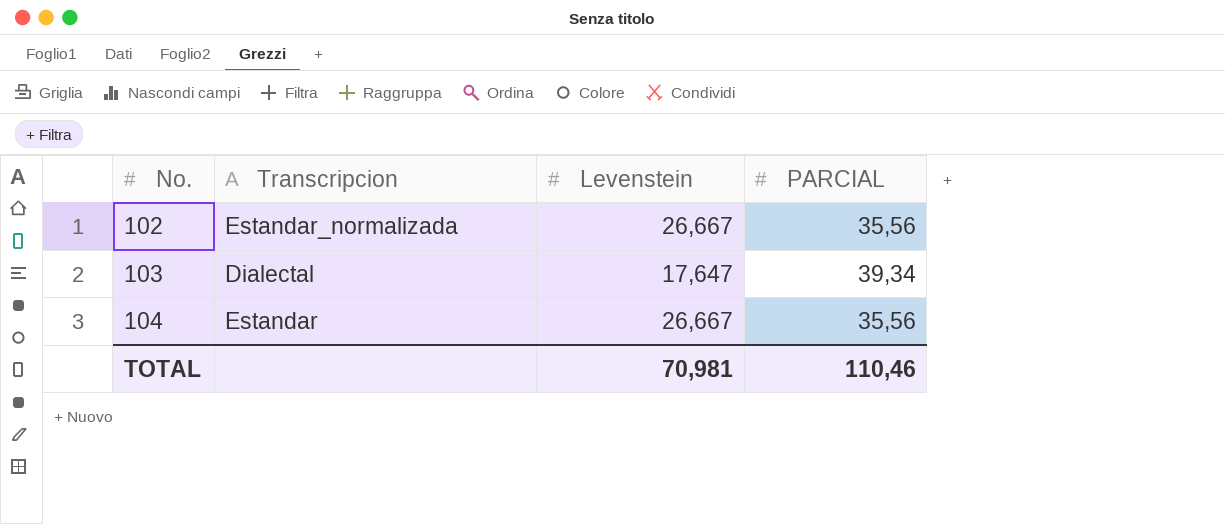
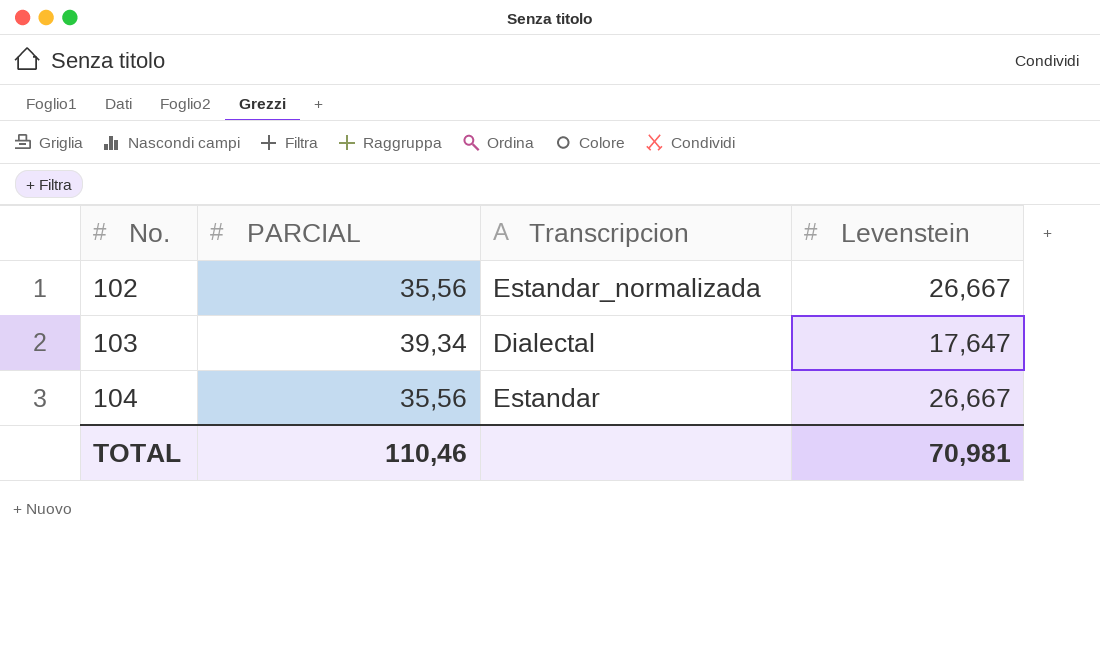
column PARCIAL | position: 4 -> 2

